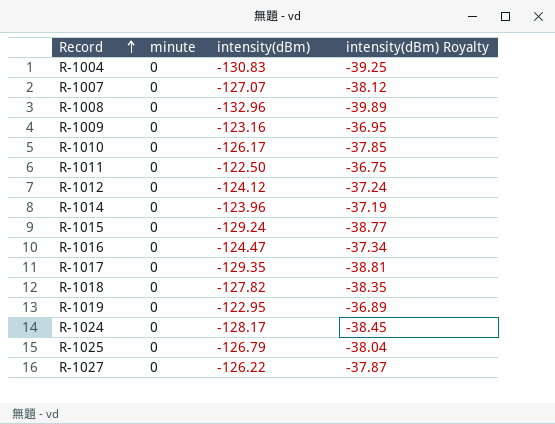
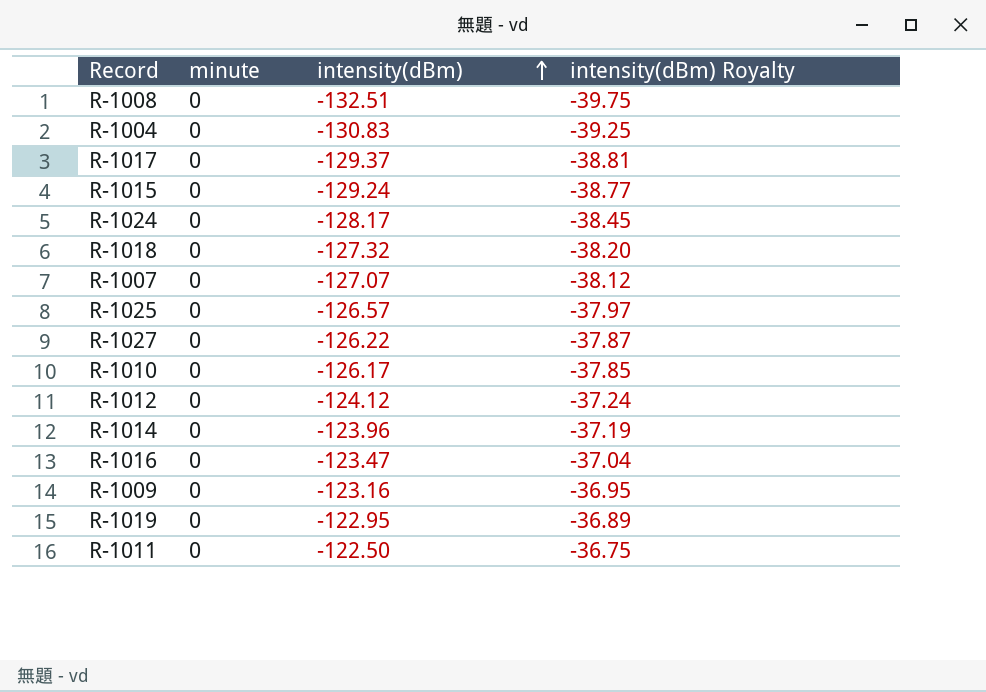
row order: Record ascending -> intensity(dBm) ascending
R-1008 | intensity(dBm): -132.96 -> -132.51
R-1008 | intensity(dBm) Royalty: -39.89 -> -39.75
R-1017 | intensity(dBm): -129.35 -> -129.37
R-1018 | intensity(dBm): -127.82 -> -127.32
R-1018 | intensity(dBm) Royalty: -38.35 -> -38.20
R-1025 | intensity(dBm): -126.79 -> -126.57
R-1025 | intensity(dBm) Royalty: -38.04 -> -37.97
R-1016 | intensity(dBm): -124.47 -> -123.47
R-1016 | intensity(dBm) Royalty: -37.34 -> -37.04

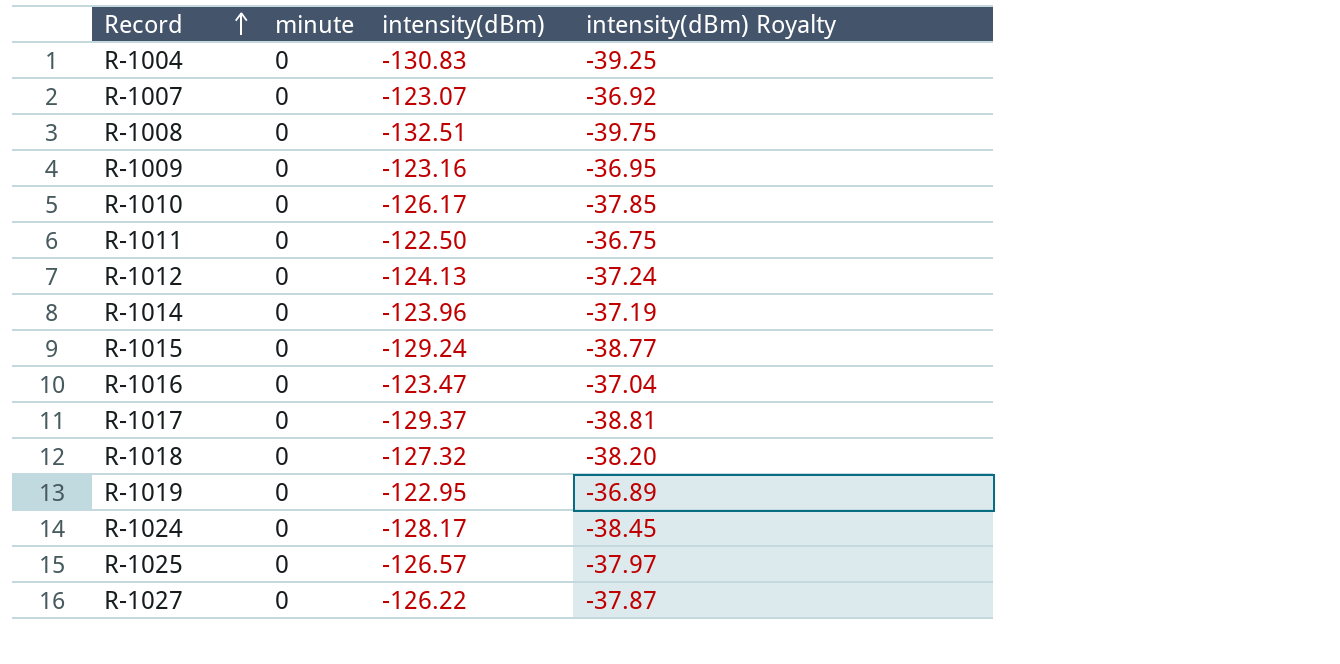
row order: intensity(dBm) ascending -> Record ascending
R-1007 | intensity(dBm): -127.07 -> -123.07
R-1007 | intensity(dBm) Royalty: -38.12 -> -36.92
R-1012 | intensity(dBm): -124.12 -> -124.13

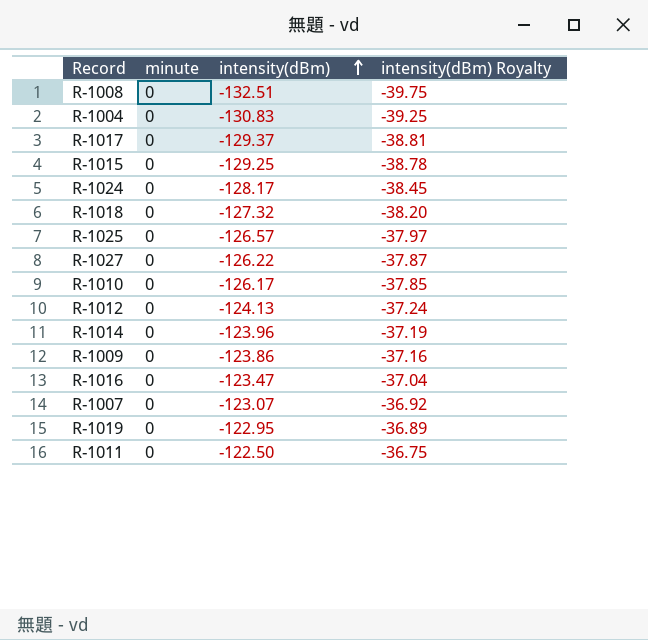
row order: Record ascending -> intensity(dBm) ascending
R-1015 | intensity(dBm): -129.24 -> -129.25
R-1015 | intensity(dBm) Royalty: -38.77 -> -38.78
R-1009 | intensity(dBm): -123.16 -> -123.86
R-1009 | intensity(dBm) Royalty: -36.95 -> -37.16

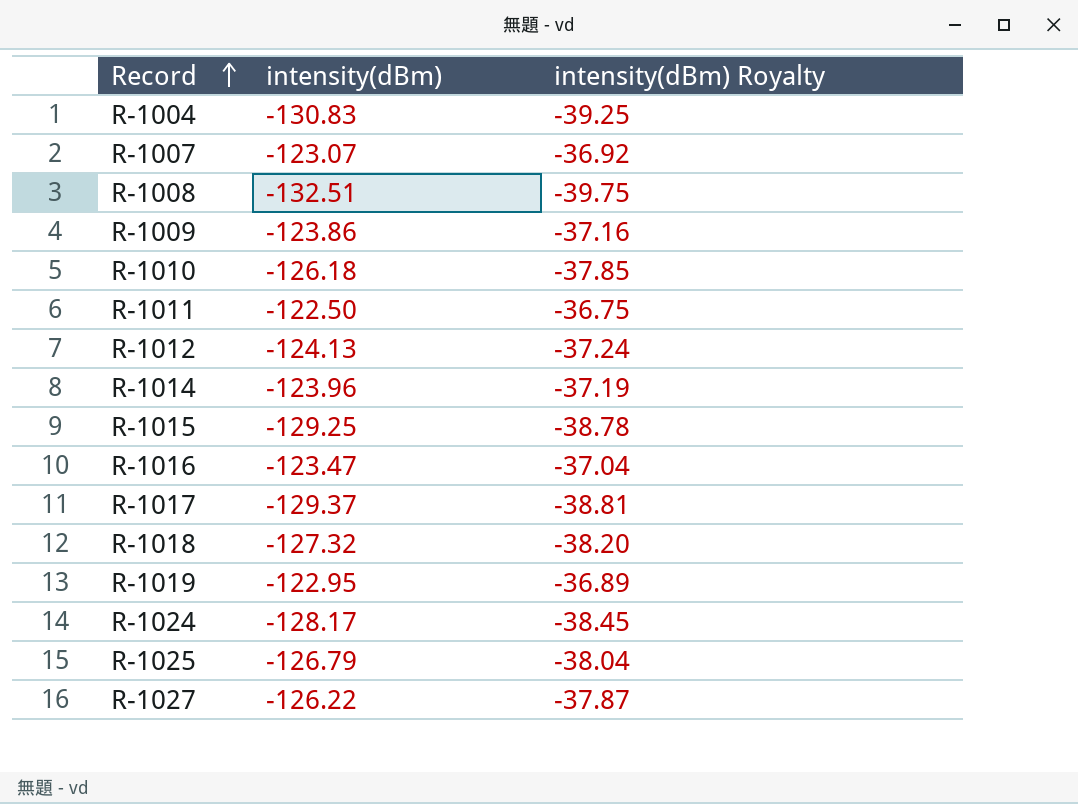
row order: intensity(dBm) ascending -> Record ascending
column minute | position: 2 -> none
R-1010 | intensity(dBm): -126.17 -> -126.18
R-1025 | intensity(dBm): -126.57 -> -126.79
R-1025 | intensity(dBm) Royalty: -37.97 -> -38.04

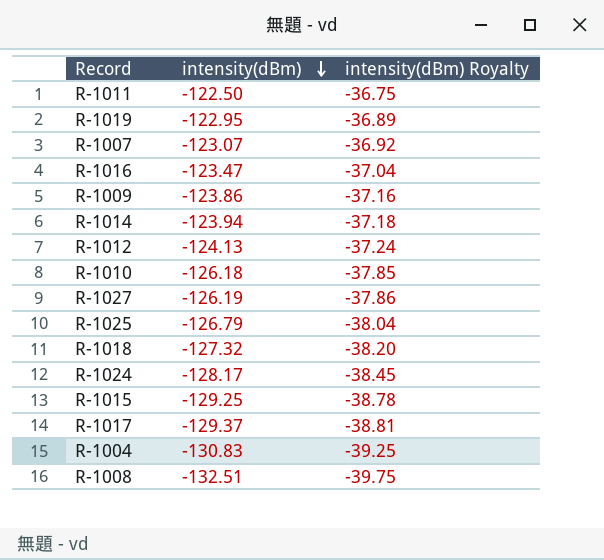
row order: Record ascending -> intensity(dBm) descending
R-1014 | intensity(dBm): -123.96 -> -123.94
R-1014 | intensity(dBm) Royalty: -37.19 -> -37.18
R-1027 | intensity(dBm): -126.22 -> -126.19
R-1027 | intensity(dBm) Royalty: -37.87 -> -37.86

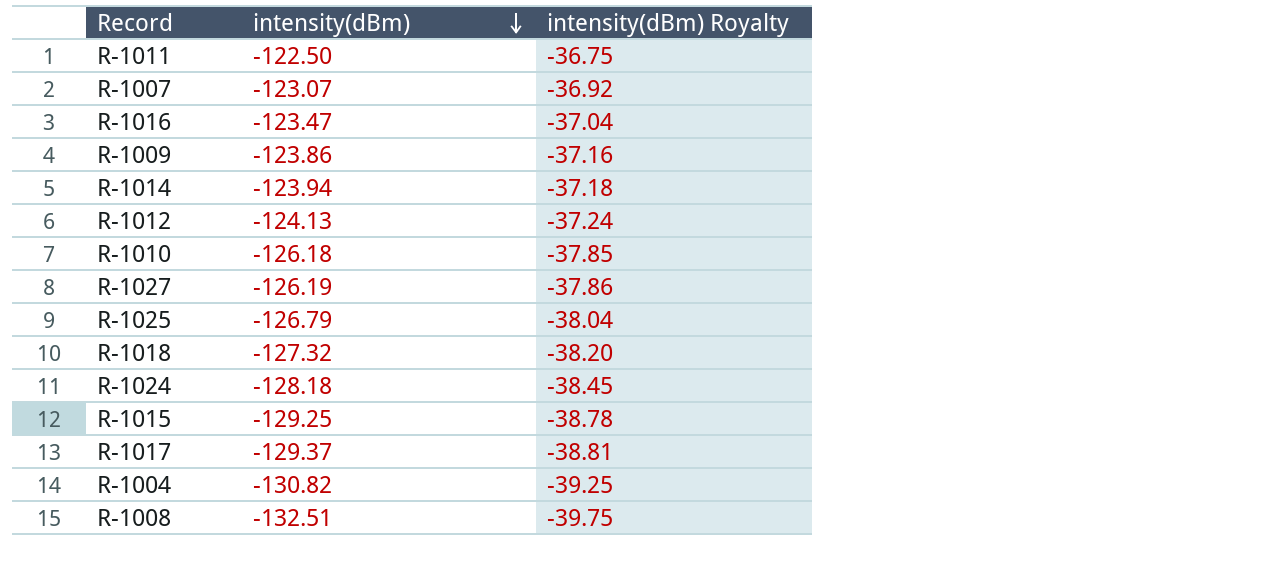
row R-1019: -122.95 | -36.89 -> none
R-1024 | intensity(dBm): -128.17 -> -128.18
R-1004 | intensity(dBm): -130.83 -> -130.82

